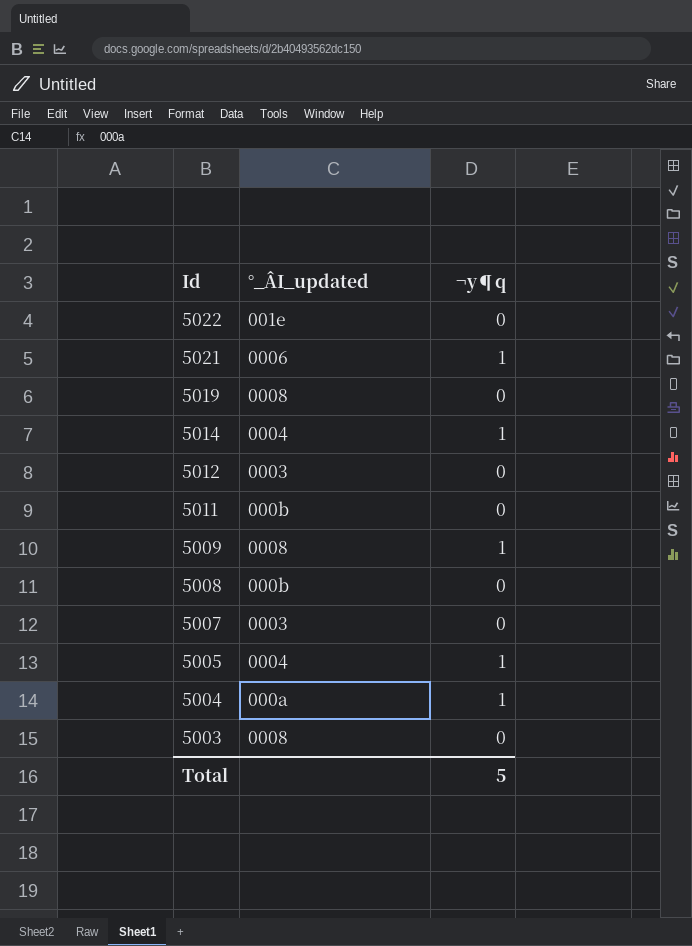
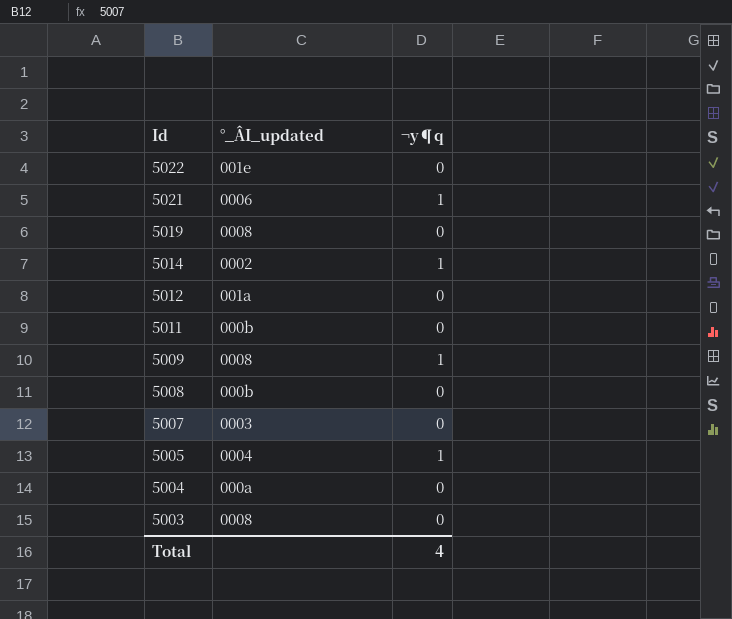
5014 | °_ÂI_updated: 0004 -> 0002
5012 | °_ÂI_updated: 0003 -> 001a
5004 | ¬y¶q: 1 -> 0
Total | ¬y¶q: 5 -> 4

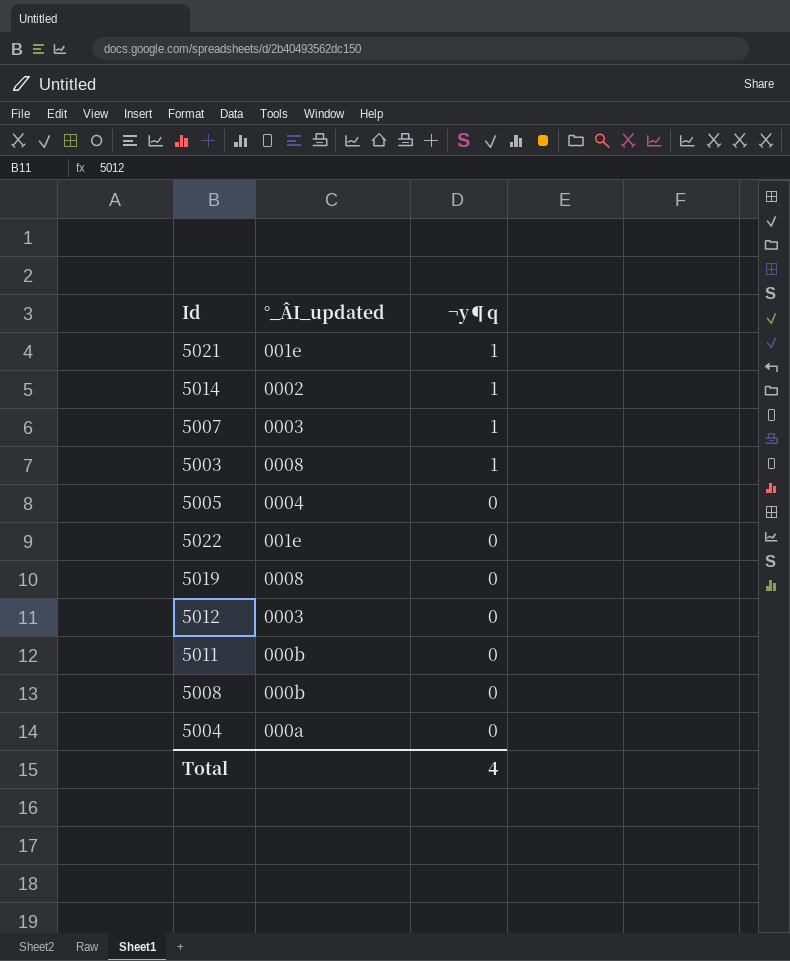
row order: Id descending -> ¬y¶q descending
row 5009: 0008 | 1 -> none
5021 | °_ÂI_updated: 0006 -> 001e
5007 | ¬y¶q: 0 -> 1
5003 | ¬y¶q: 0 -> 1
5005 | ¬y¶q: 1 -> 0
5012 | °_ÂI_updated: 001a -> 0003

